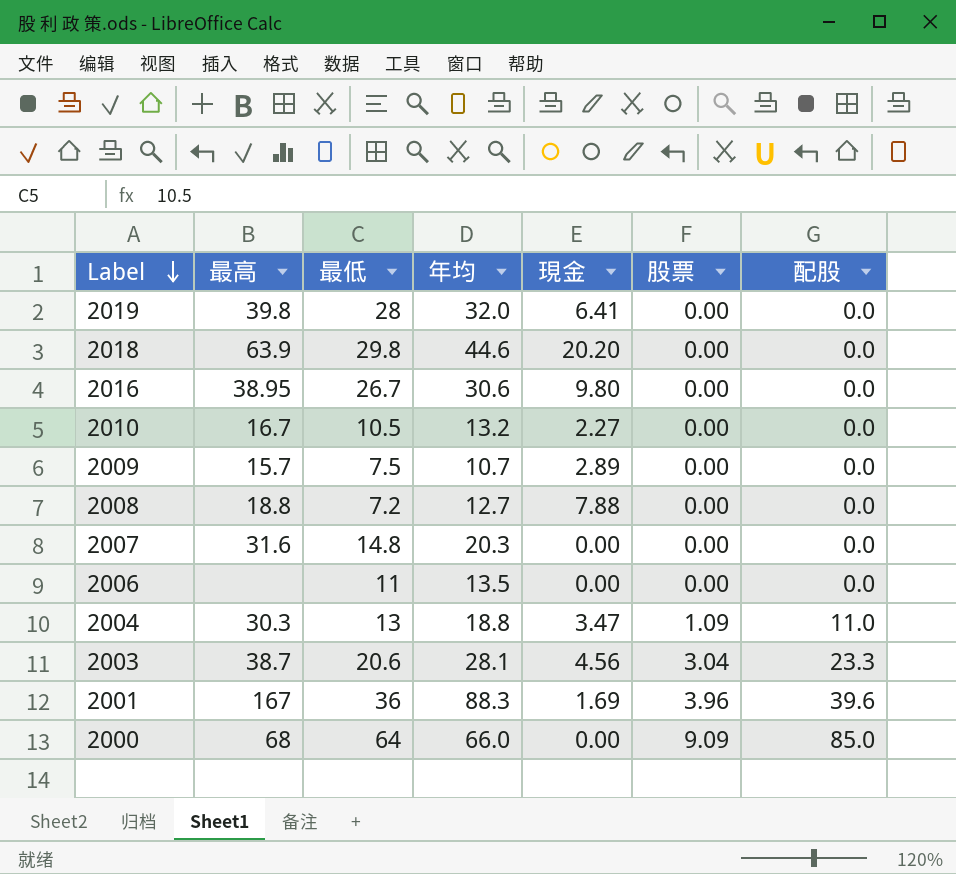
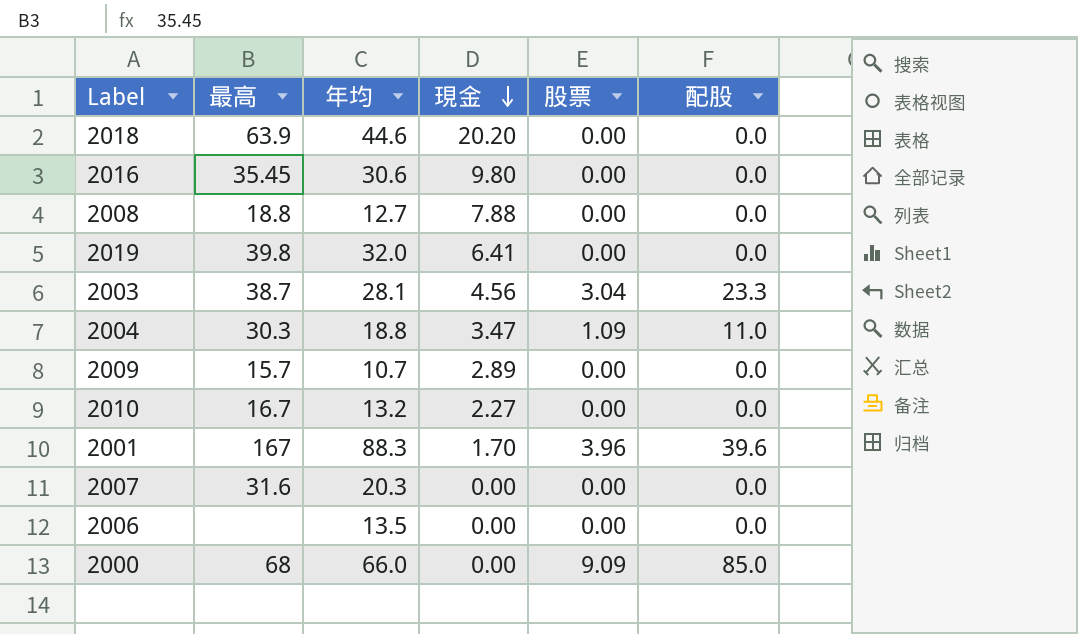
row order: Label descending -> 現金 descending
column 最低 | position: 3 -> none
2016 | 最高: 38.95 -> 35.45
2001 | 現金: 1.69 -> 1.70

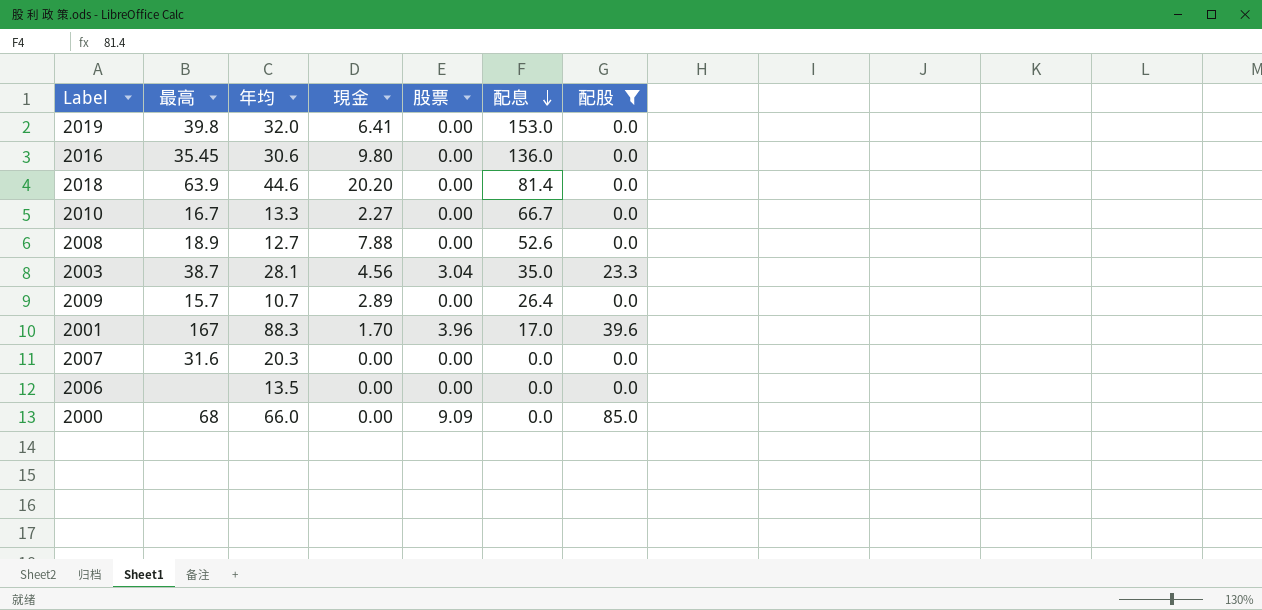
filter: none -> 配股 != 11.0
row order: 現金 descending -> 配息 descending
column 配息 | position: none -> 6
2010 | 年均: 13.2 -> 13.3
2008 | 最高: 18.8 -> 18.9

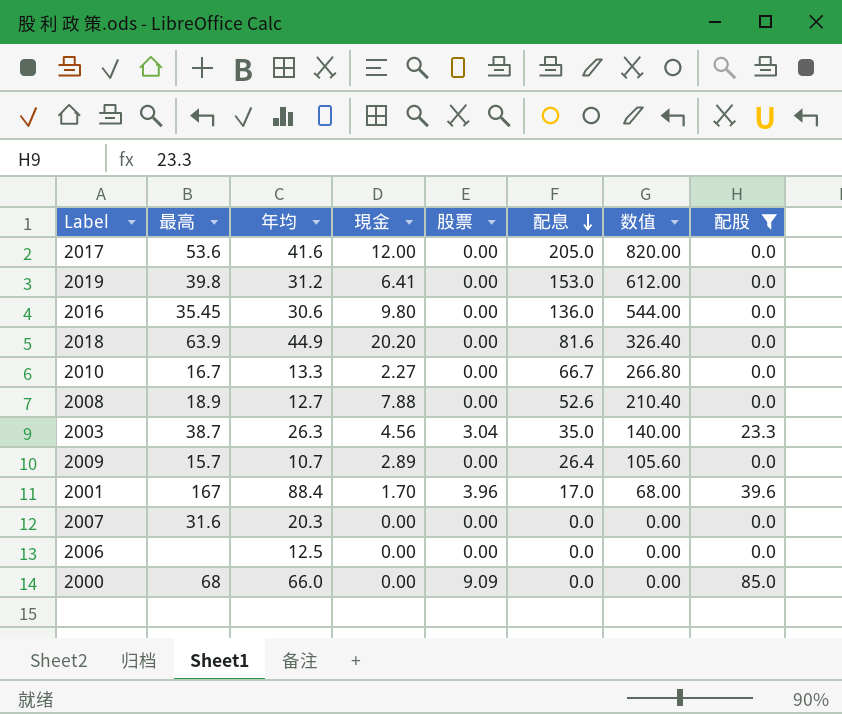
column 数值 | formula: none -> [配息] * 4
row 2017: none -> 53.6 | 41.6 | 12.00 | 0.00 | 205.0 | 820.00 | 0.0
2019 | 年均: 32.0 -> 31.2
2018 | 年均: 44.6 -> 44.9
2018 | 配息: 81.4 -> 81.6
2003 | 年均: 28.1 -> 26.3
2001 | 年均: 88.3 -> 88.4
2006 | 年均: 13.5 -> 12.5

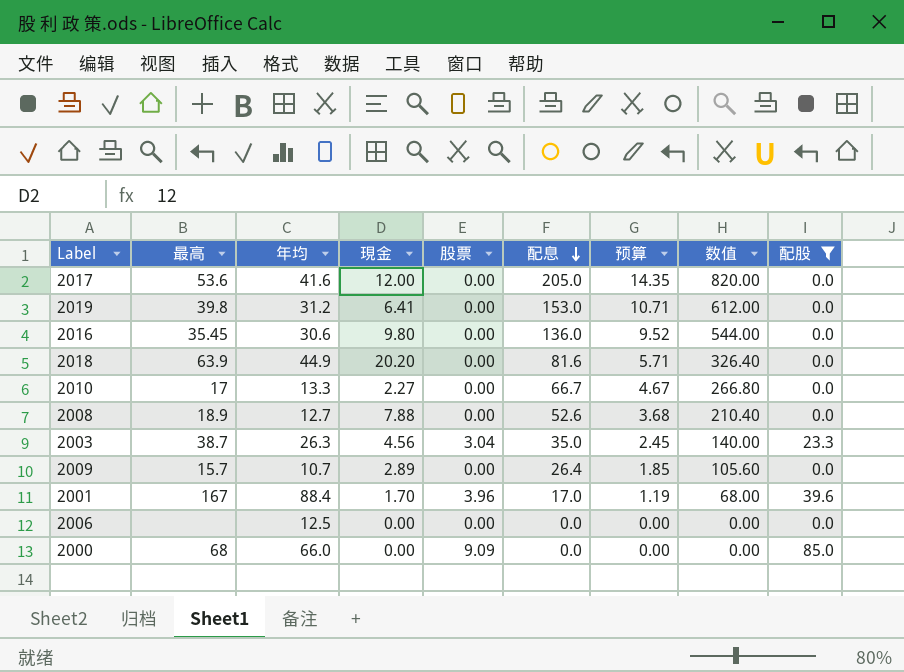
column 预算 | formula: none -> [配息] * 0.07
row 2007: 31.6 | 20.3 | 0.00 | 0.00 | 0.0 | 0.00 | 0.0 -> none
2010 | 最高: 16.7 -> 17

